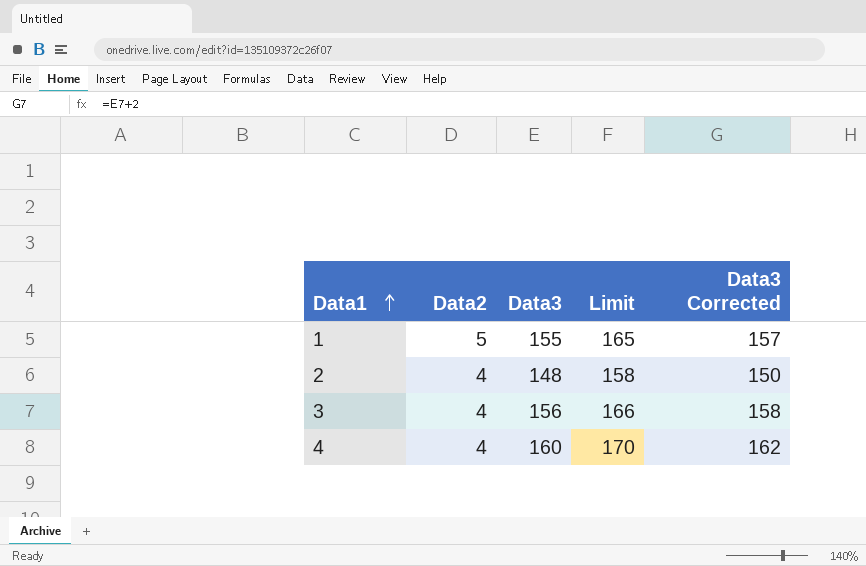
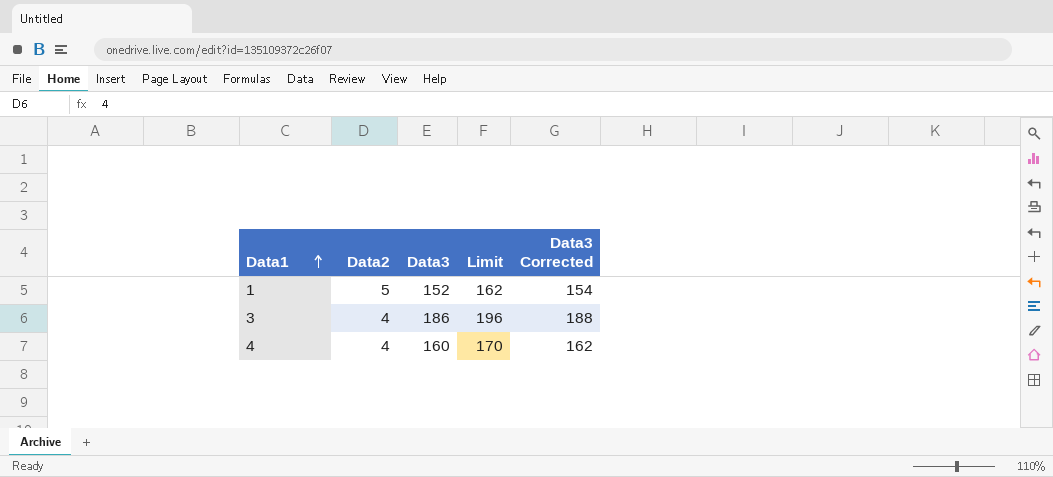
row 2: 4 | 148 | 158 | 150 -> none
1 | Data3: 155 -> 152
1 | Limit: 165 -> 162
1 | Data3 Corrected: 157 -> 154
3 | Data3: 156 -> 186
3 | Limit: 166 -> 196
3 | Data3 Corrected: 158 -> 188

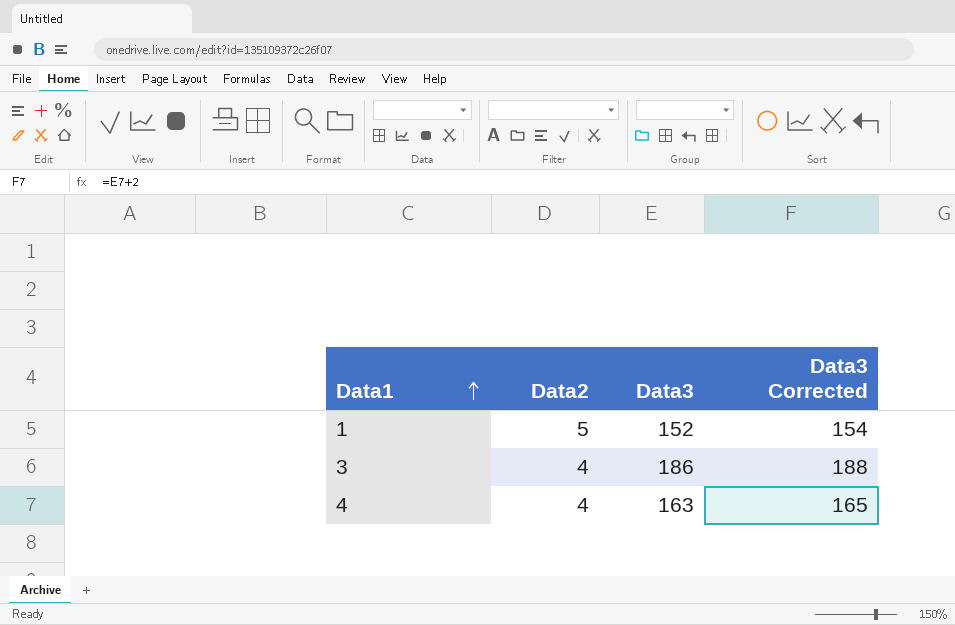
column Limit | formula: [Data3] + 10 -> none
4 | Data3: 160 -> 163
4 | Data3 Corrected: 162 -> 165

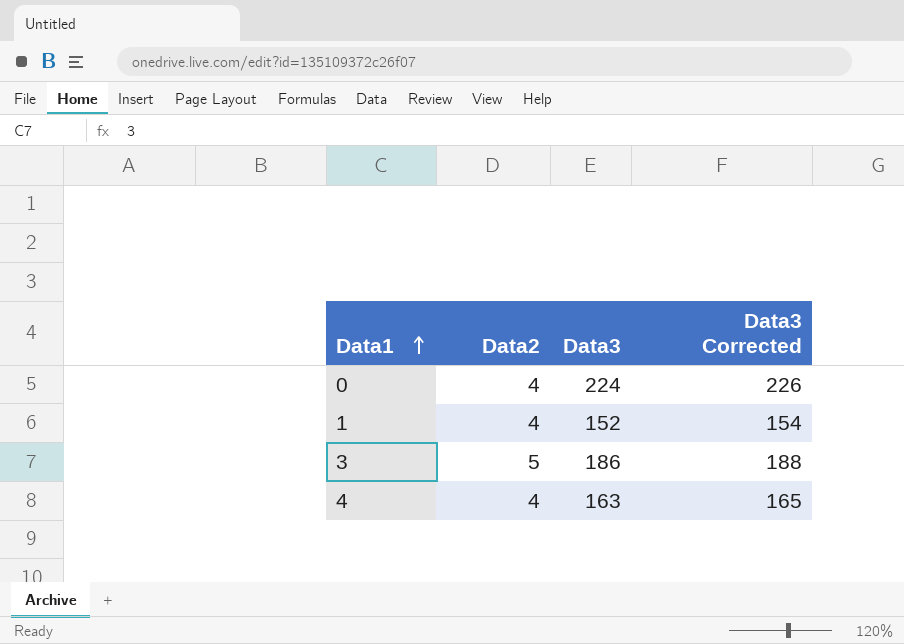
row 0: none -> 4 | 224 | 226
1 | Data2: 5 -> 4
3 | Data2: 4 -> 5

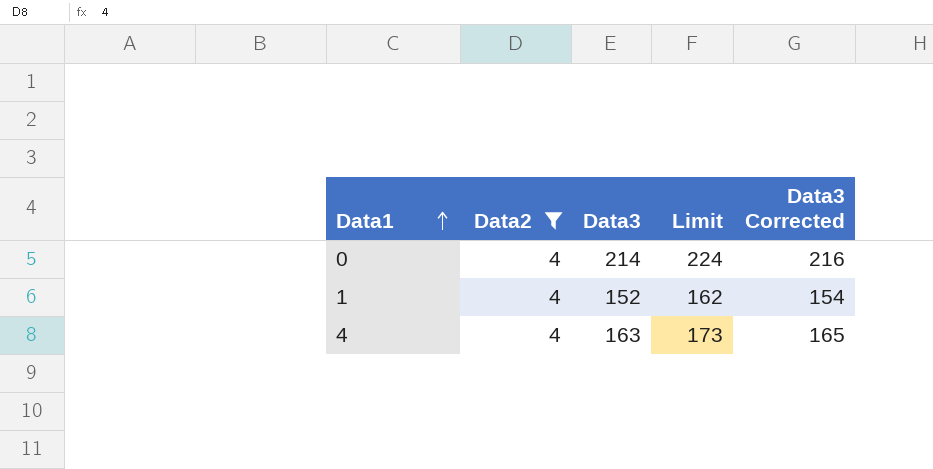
filter: none -> Data2 = 4
column Limit | formula: none -> [Data3] + 10
0 | Data3: 224 -> 214
0 | Data3 Corrected: 226 -> 216

